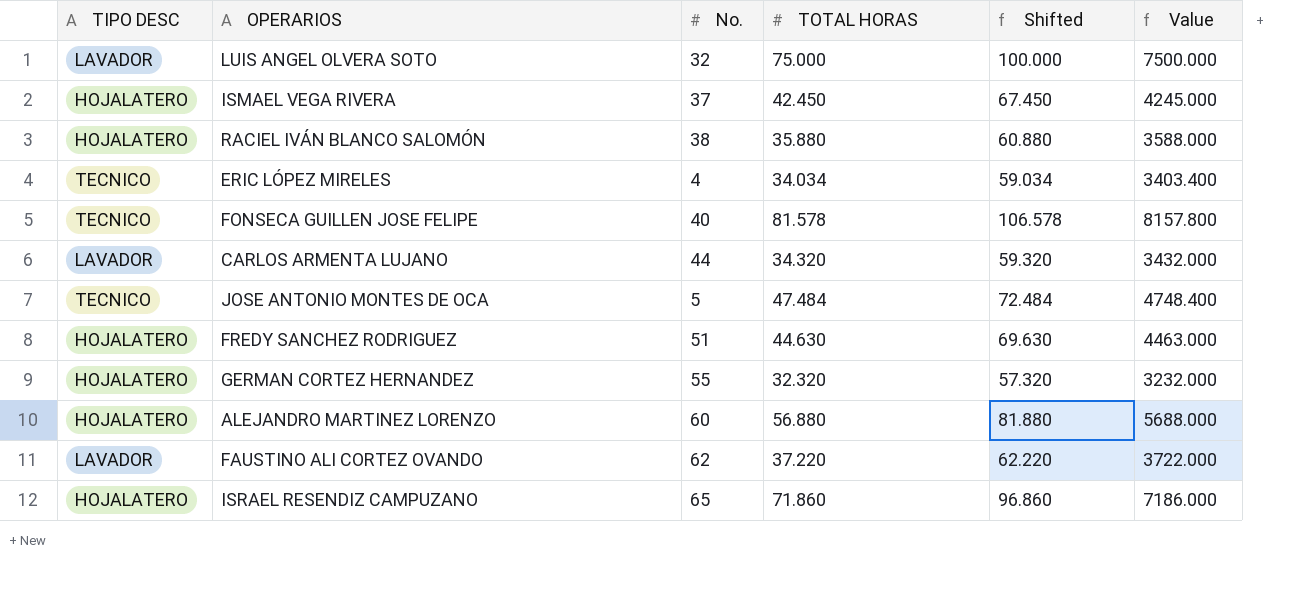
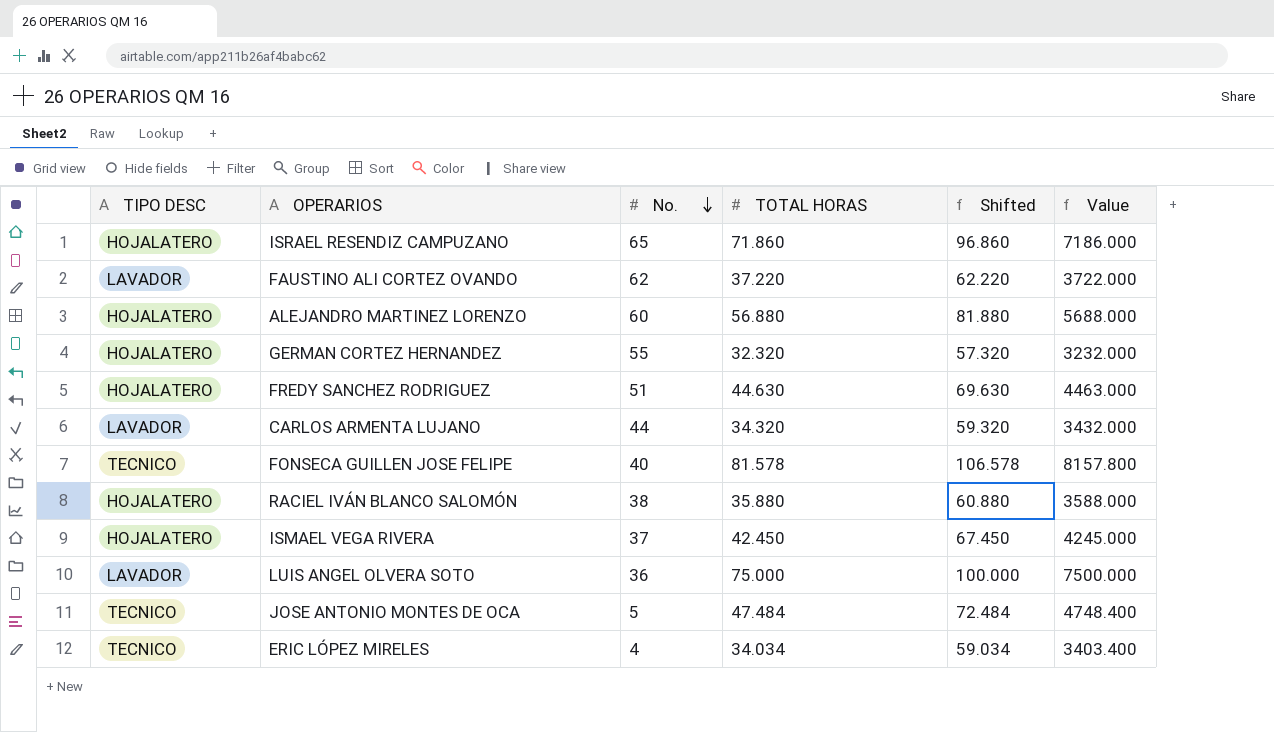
row order: none -> No. descending
LUIS ANGEL OLVERA SOTO | No.: 32 -> 36

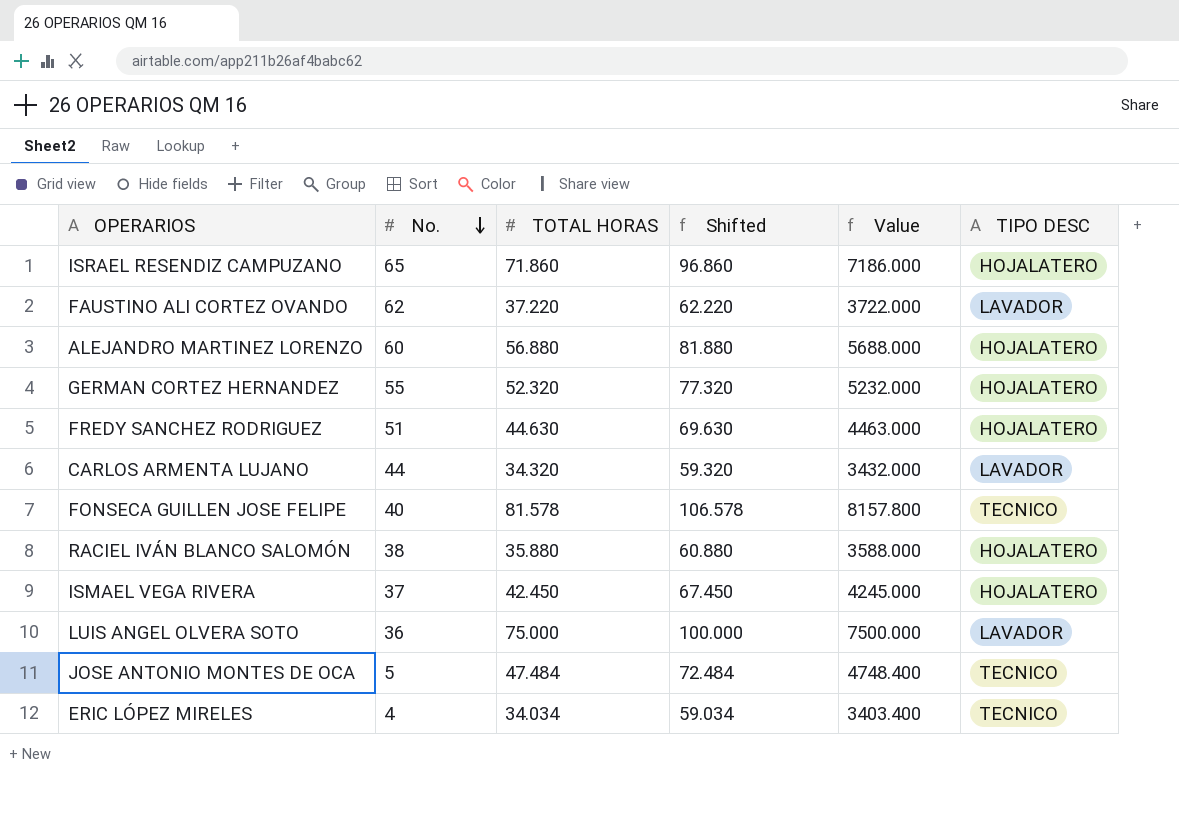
column TIPO DESC | position: 1 -> 6
GERMAN CORTEZ HERNANDEZ | TOTAL HORAS: 32.320 -> 52.320
GERMAN CORTEZ HERNANDEZ | Shifted: 57.320 -> 77.320
GERMAN CORTEZ HERNANDEZ | Value: 3232.000 -> 5232.000

